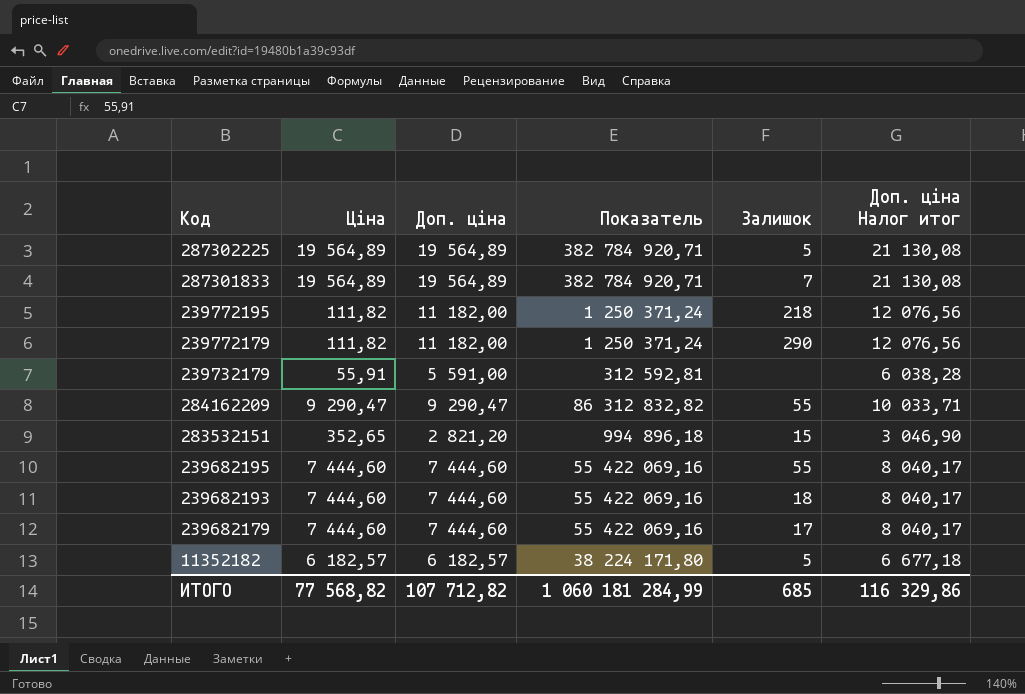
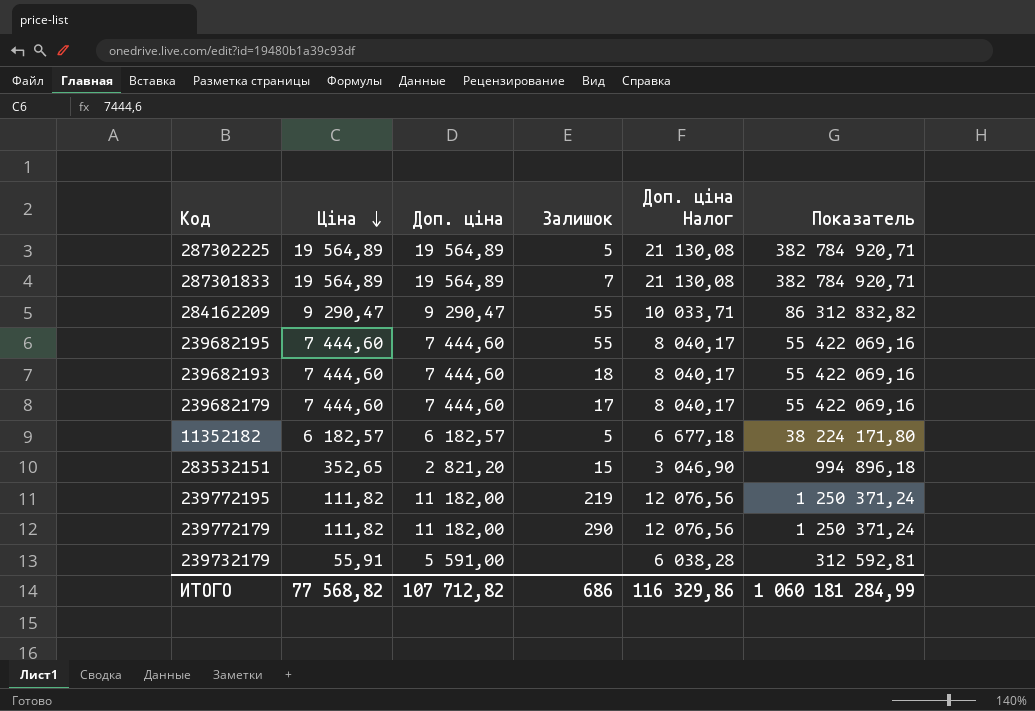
row order: none -> Ціна descending
column name: Доп. ціна Налог итог -> Доп. ціна Налог
column Показатель | position: 4 -> 6
239772195 | Залишок: 218 -> 219
ИТОГО | Залишок: 685 -> 686

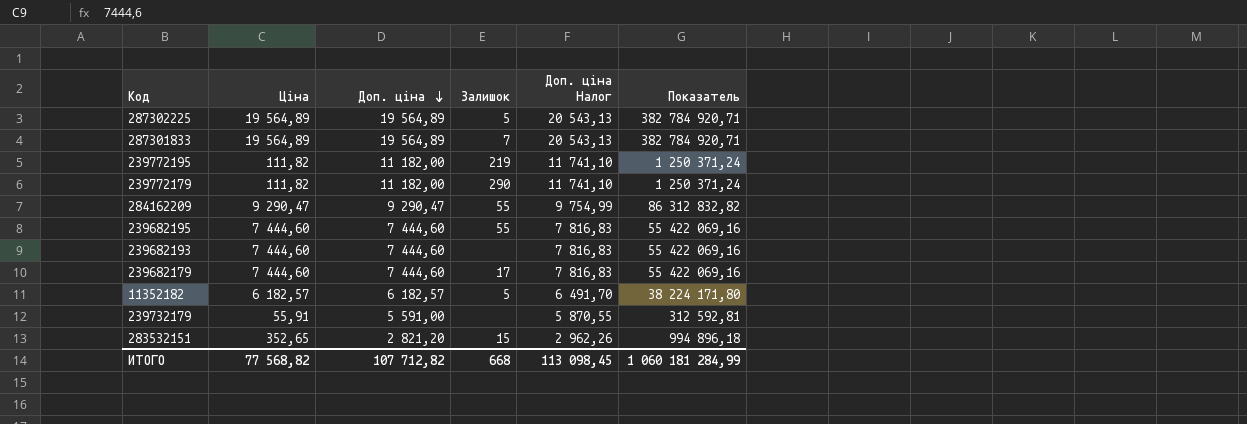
row order: Ціна descending -> Доп. ціна descending
column Доп. ціна Налог | formula: [Доп. ціна] * 1,08 -> [Доп. ціна] * 1,05
239682193 | Залишок: 18 -> none
ИТОГО | Залишок: 686 -> 668
ИТОГО | Доп. ціна Налог: 116 329,86 -> 113 098,45

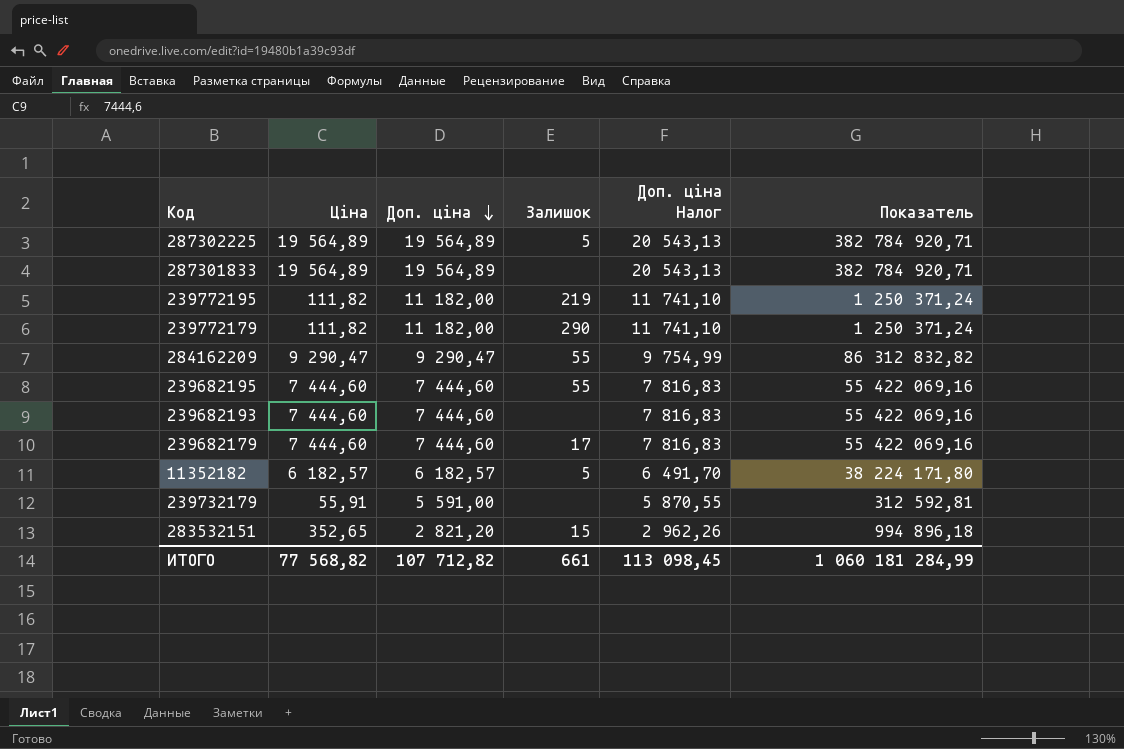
287301833 | Залишок: 7 -> none
ИТОГО | Залишок: 668 -> 661

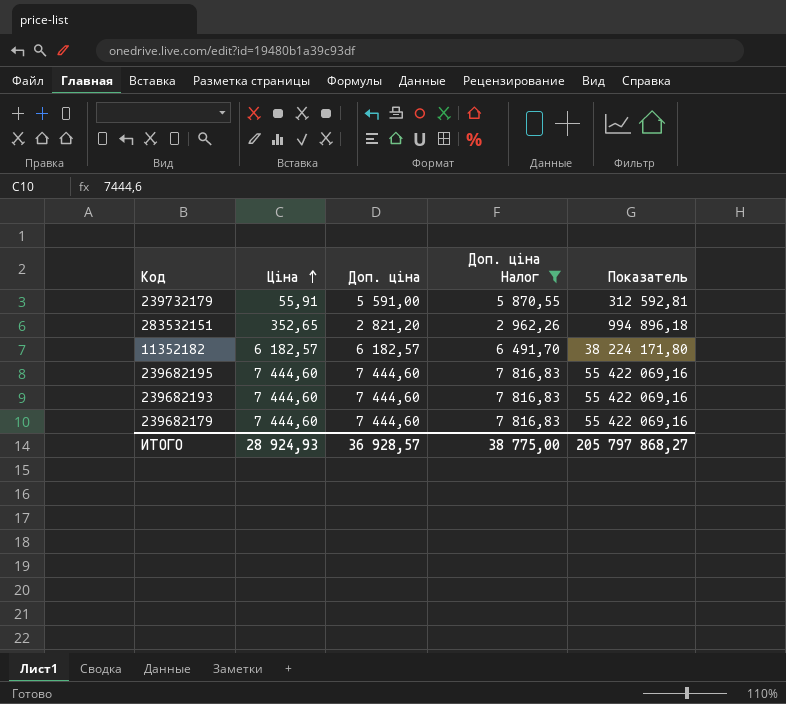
filter: none -> Доп. ціна Налог <= 7 816,83
row order: Доп. ціна descending -> Ціна ascending
column Залишок | position: 4 -> none
ИТОГО | Ціна: 77 568,82 -> 28 924,93
ИТОГО | Доп. ціна: 107 712,82 -> 36 928,57
ИТОГО | Доп. ціна Налог: 113 098,45 -> 38 775,00
ИТОГО | Показатель: 1 060 181 284,99 -> 205 797 868,27

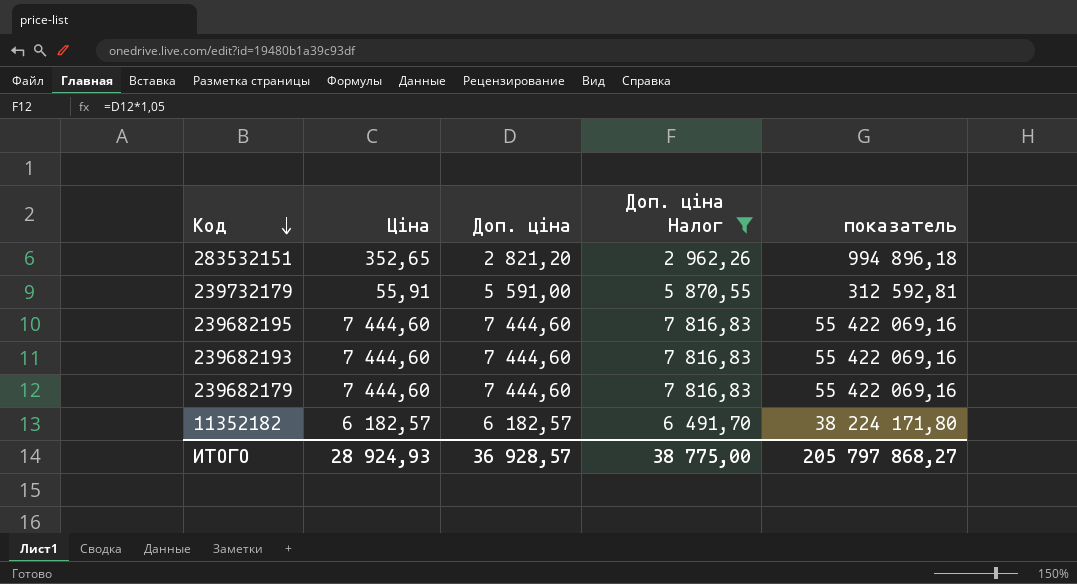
row order: Ціна ascending -> Код descending
column name: Показатель -> показатель

